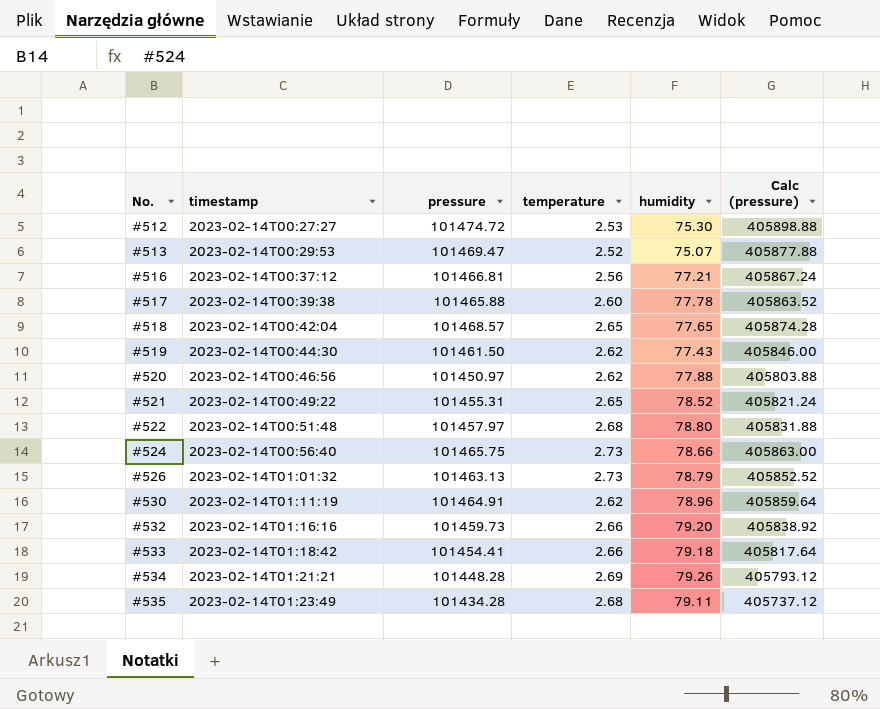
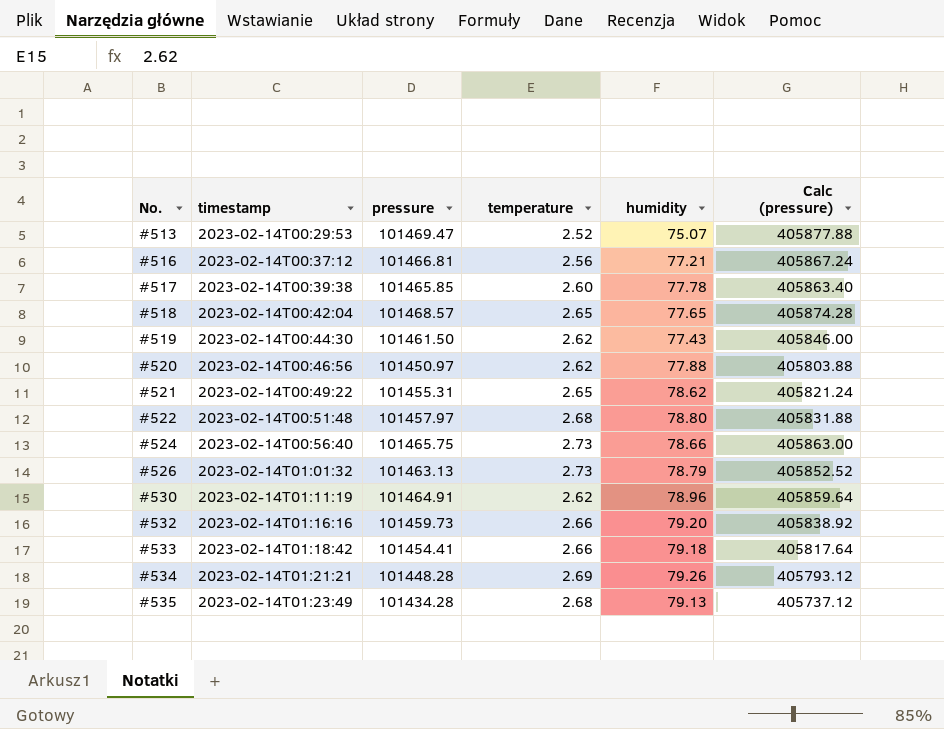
row #512: 2023-02-14T00:27:27 | 101474.72 | 2.53 | 75.30 | 405898.88 -> none
#517 | pressure: 101465.88 -> 101465.85
#517 | Calc (pressure): 405863.52 -> 405863.40
#521 | humidity: 78.52 -> 78.62
#535 | humidity: 79.11 -> 79.13

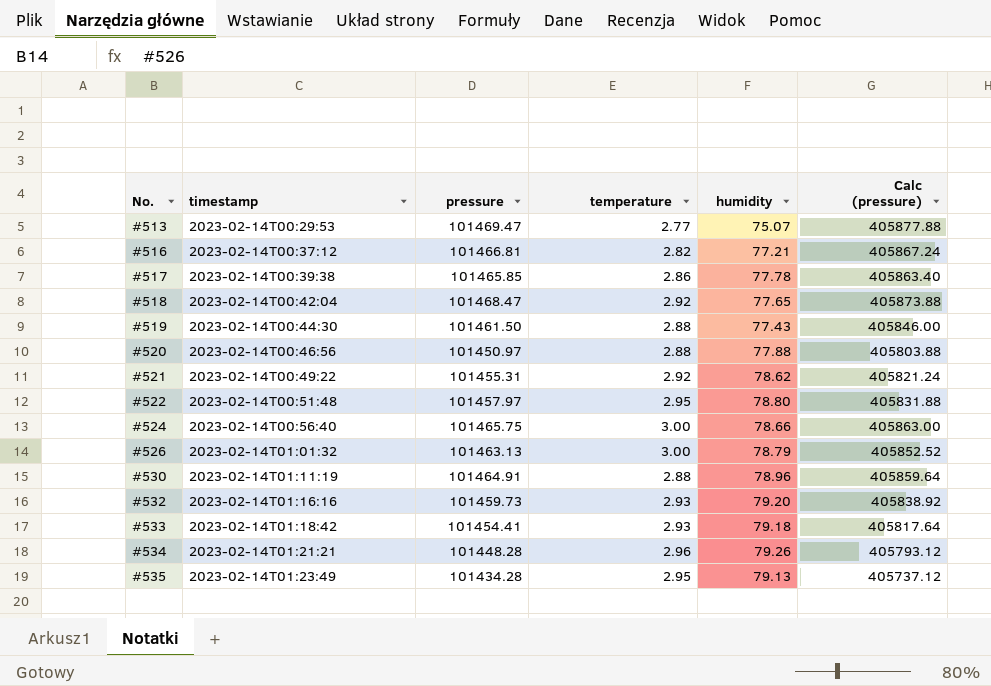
#513 | temperature: 2.52 -> 2.77
#516 | temperature: 2.56 -> 2.82
#517 | temperature: 2.60 -> 2.86
#518 | pressure: 101468.57 -> 101468.47
#518 | temperature: 2.65 -> 2.92
#518 | Calc (pressure): 405874.28 -> 405873.88
#519 | temperature: 2.62 -> 2.88
#520 | temperature: 2.62 -> 2.88
#521 | temperature: 2.65 -> 2.92
#522 | temperature: 2.68 -> 2.95
#524 | temperature: 2.73 -> 3.00
#526 | temperature: 2.73 -> 3.00
#530 | temperature: 2.62 -> 2.88
#532 | temperature: 2.66 -> 2.93
#533 | temperature: 2.66 -> 2.93
#534 | temperature: 2.69 -> 2.96
#535 | temperature: 2.68 -> 2.95

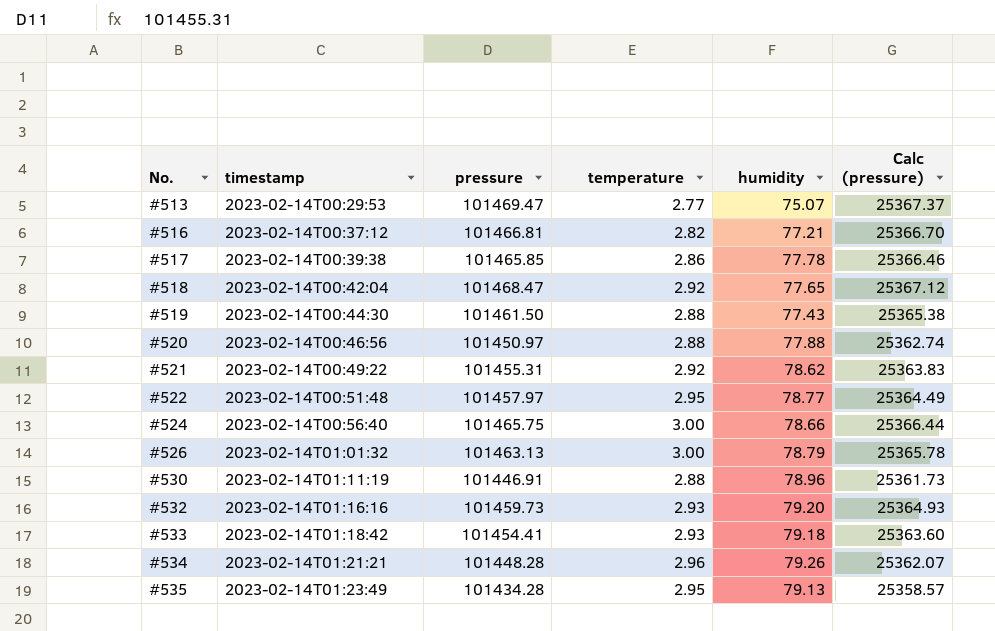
column Calc (pressure) | formula: [pressure] * 4 -> [pressure] * 0.25
#522 | humidity: 78.80 -> 78.77
#530 | pressure: 101464.91 -> 101446.91

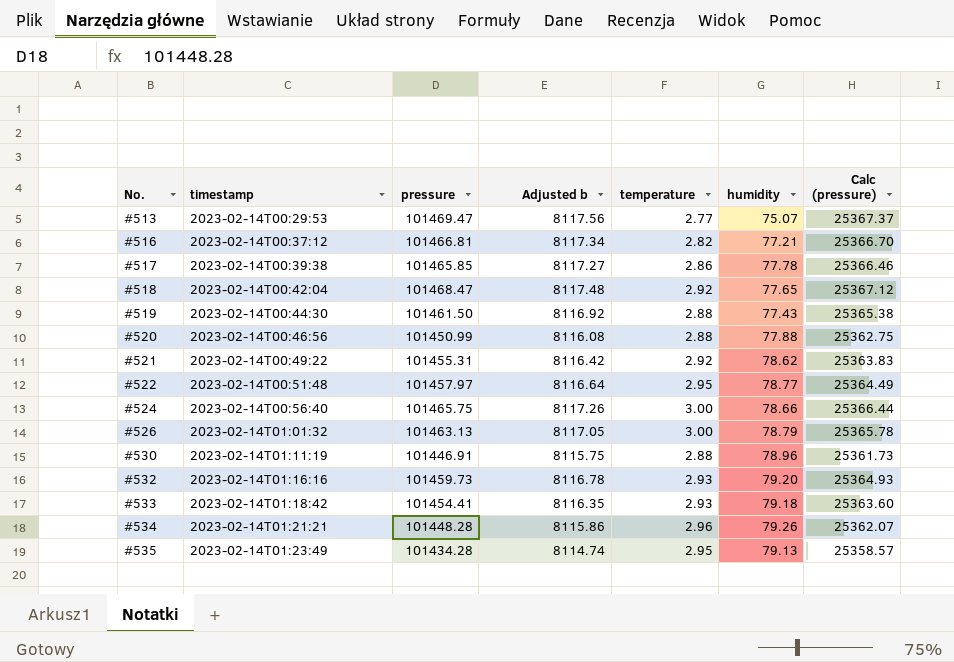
column Adjusted b | formula: none -> [pressure] * 0.08
#520 | pressure: 101450.97 -> 101450.99
#520 | Calc (pressure): 25362.74 -> 25362.75

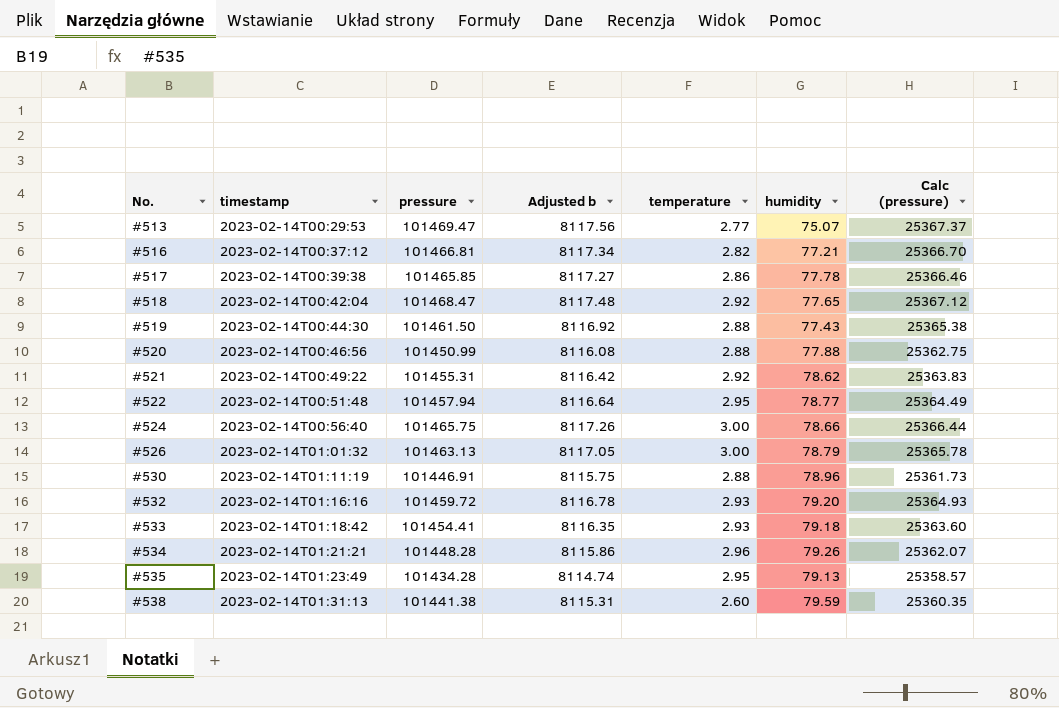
#522 | pressure: 101457.97 -> 101457.94
#532 | pressure: 101459.73 -> 101459.72
row #538: none -> 2023-02-14T01:31:13 | 101441.38 | 8115.31 | 2.60 | 79.59 | 25360.35

